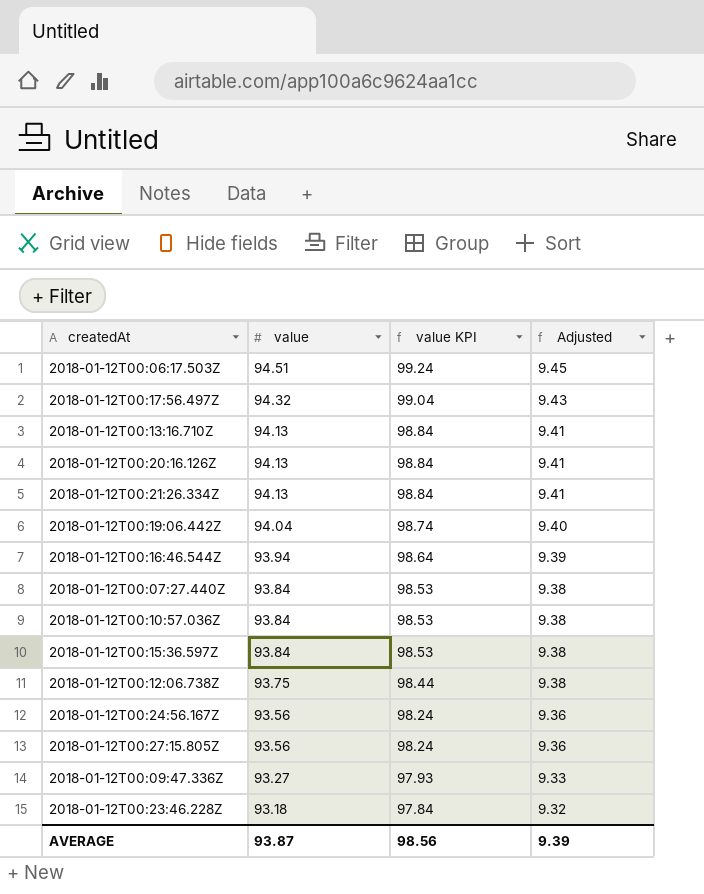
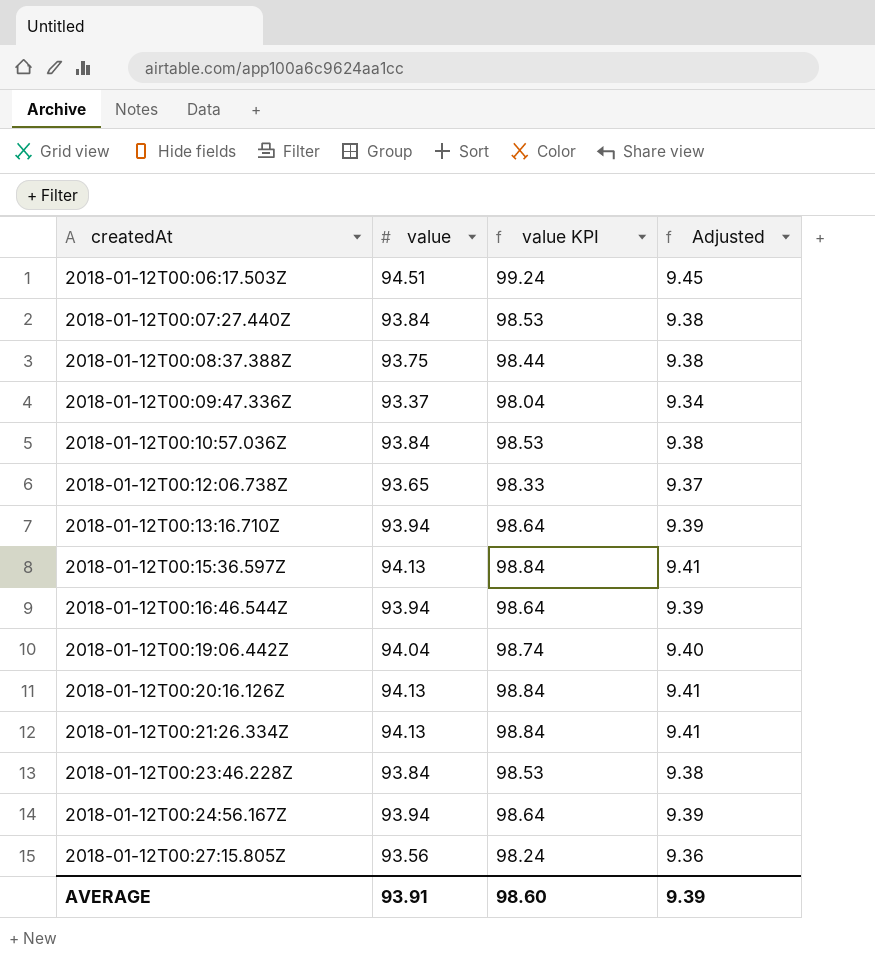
row order: value descending -> createdAt ascending
row 2018-01-12T00:17:56.497Z: 94.32 | 99.04 | 9.43 -> none
row 2018-01-12T00:08:37.388Z: none -> 93.75 | 98.44 | 9.38
2018-01-12T00:09:47.336Z | value: 93.27 -> 93.37
2018-01-12T00:09:47.336Z | value KPI: 97.93 -> 98.04
2018-01-12T00:09:47.336Z | Adjusted: 9.33 -> 9.34
2018-01-12T00:12:06.738Z | value: 93.75 -> 93.65
2018-01-12T00:12:06.738Z | value KPI: 98.44 -> 98.33
2018-01-12T00:12:06.738Z | Adjusted: 9.38 -> 9.37
2018-01-12T00:13:16.710Z | value: 94.13 -> 93.94
2018-01-12T00:13:16.710Z | value KPI: 98.84 -> 98.64
2018-01-12T00:13:16.710Z | Adjusted: 9.41 -> 9.39
2018-01-12T00:15:36.597Z | value: 93.84 -> 94.13
2018-01-12T00:15:36.597Z | value KPI: 98.53 -> 98.84
2018-01-12T00:15:36.597Z | Adjusted: 9.38 -> 9.41
2018-01-12T00:23:46.228Z | value: 93.18 -> 93.84
2018-01-12T00:23:46.228Z | value KPI: 97.84 -> 98.53
2018-01-12T00:23:46.228Z | Adjusted: 9.32 -> 9.38
2018-01-12T00:24:56.167Z | value: 93.56 -> 93.94
2018-01-12T00:24:56.167Z | value KPI: 98.24 -> 98.64
2018-01-12T00:24:56.167Z | Adjusted: 9.36 -> 9.39
AVERAGE | value: 93.87 -> 93.91
AVERAGE | value KPI: 98.56 -> 98.60

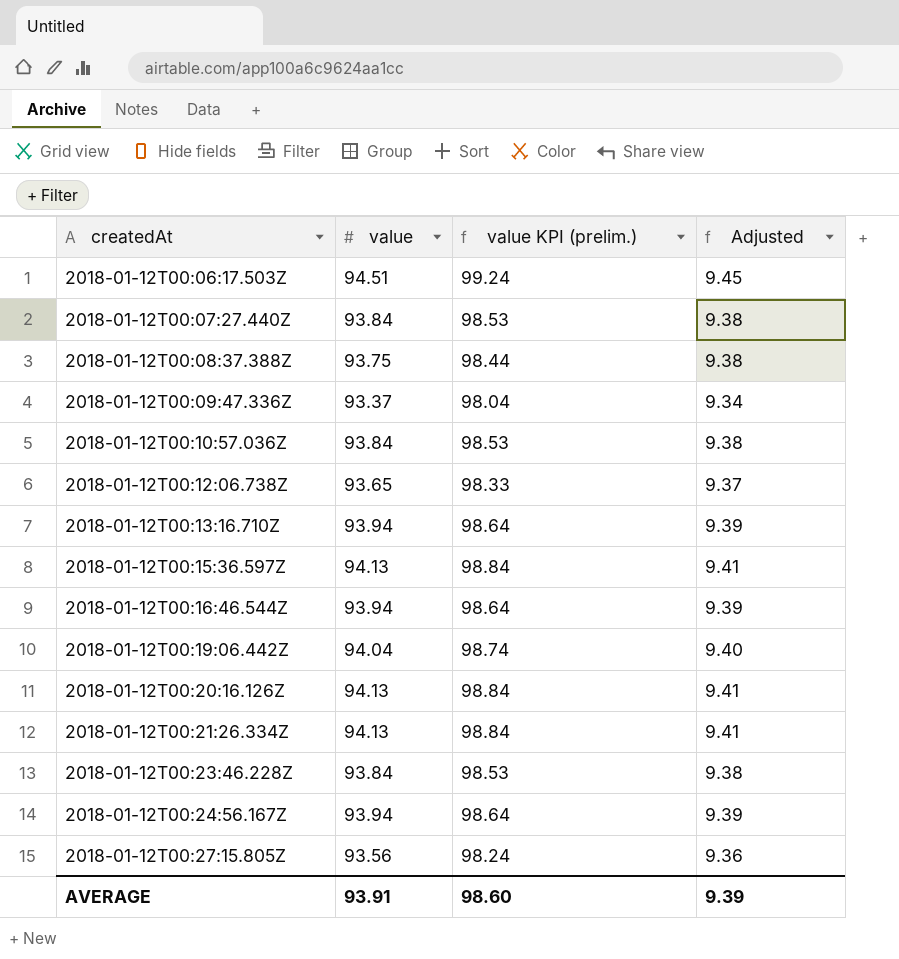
column name: value KPI -> value KPI (prelim.)

